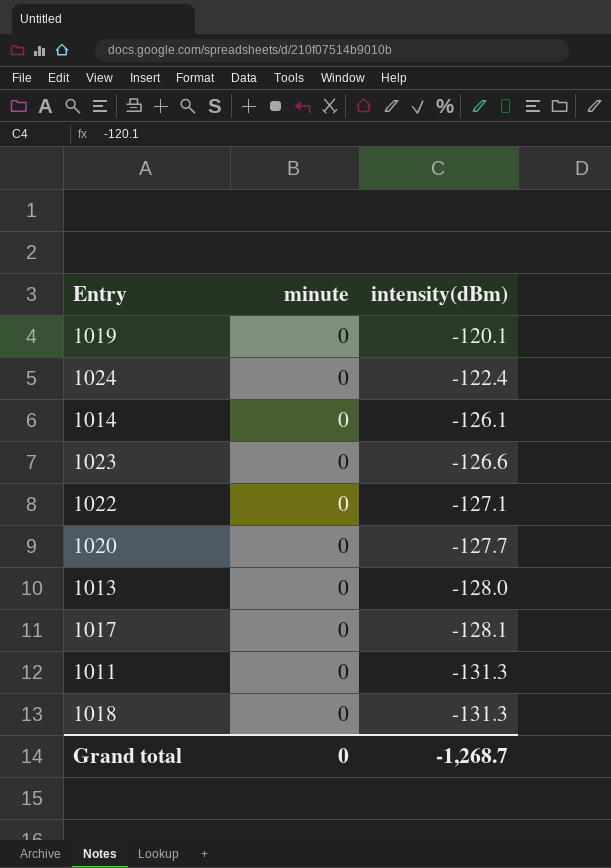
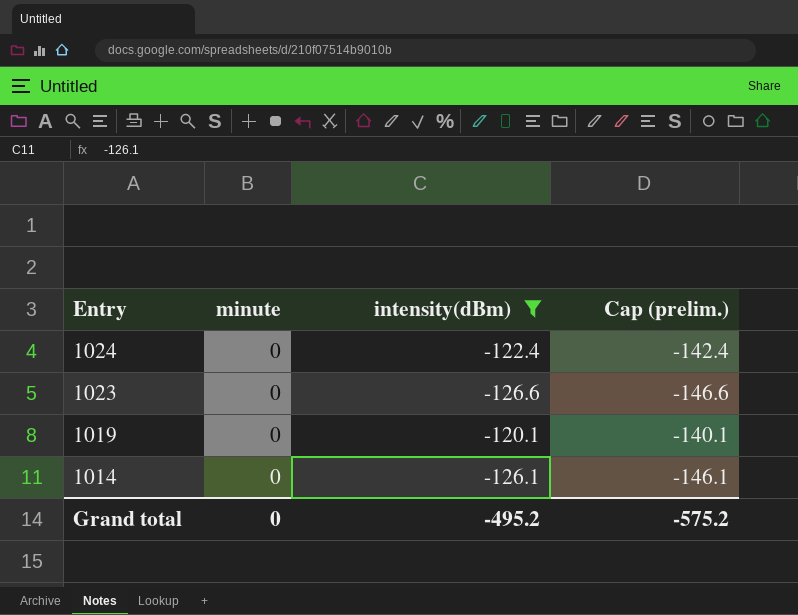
filter: none -> intensity(dBm) >= -126.6
row order: intensity(dBm) descending -> Entry descending
column Cap (prelim.) | formula: none -> [intensity(dBm)] - 20
Grand total | intensity(dBm): -1,268.7 -> -495.2

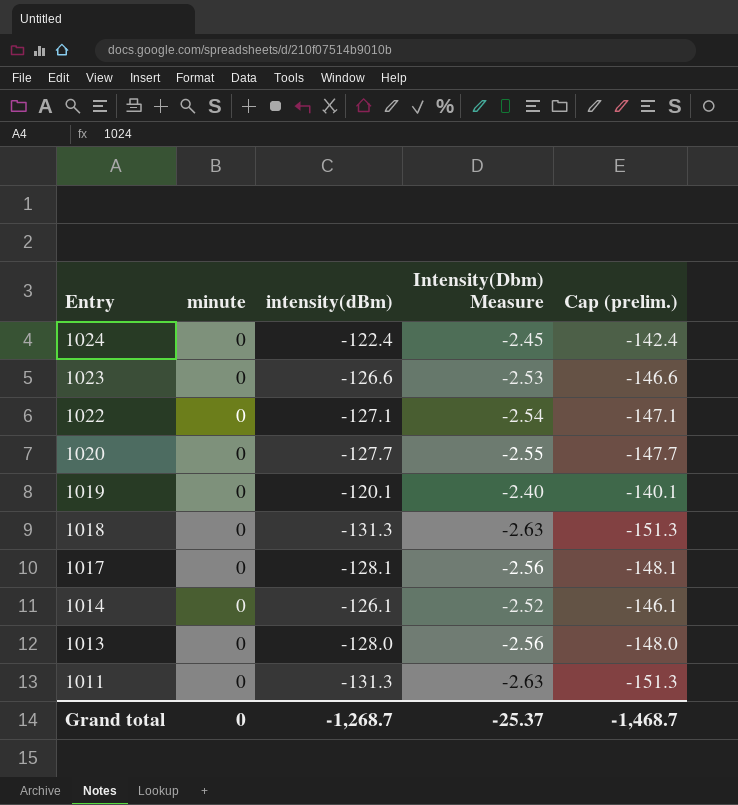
filter: intensity(dBm) >= -126.6 -> none
column Intensity(Dbm) Measure | formula: none -> [intensity(dBm)] * 0.02
Grand total | intensity(dBm): -495.2 -> -1,268.7
Grand total | Cap (prelim.): -575.2 -> -1,468.7

